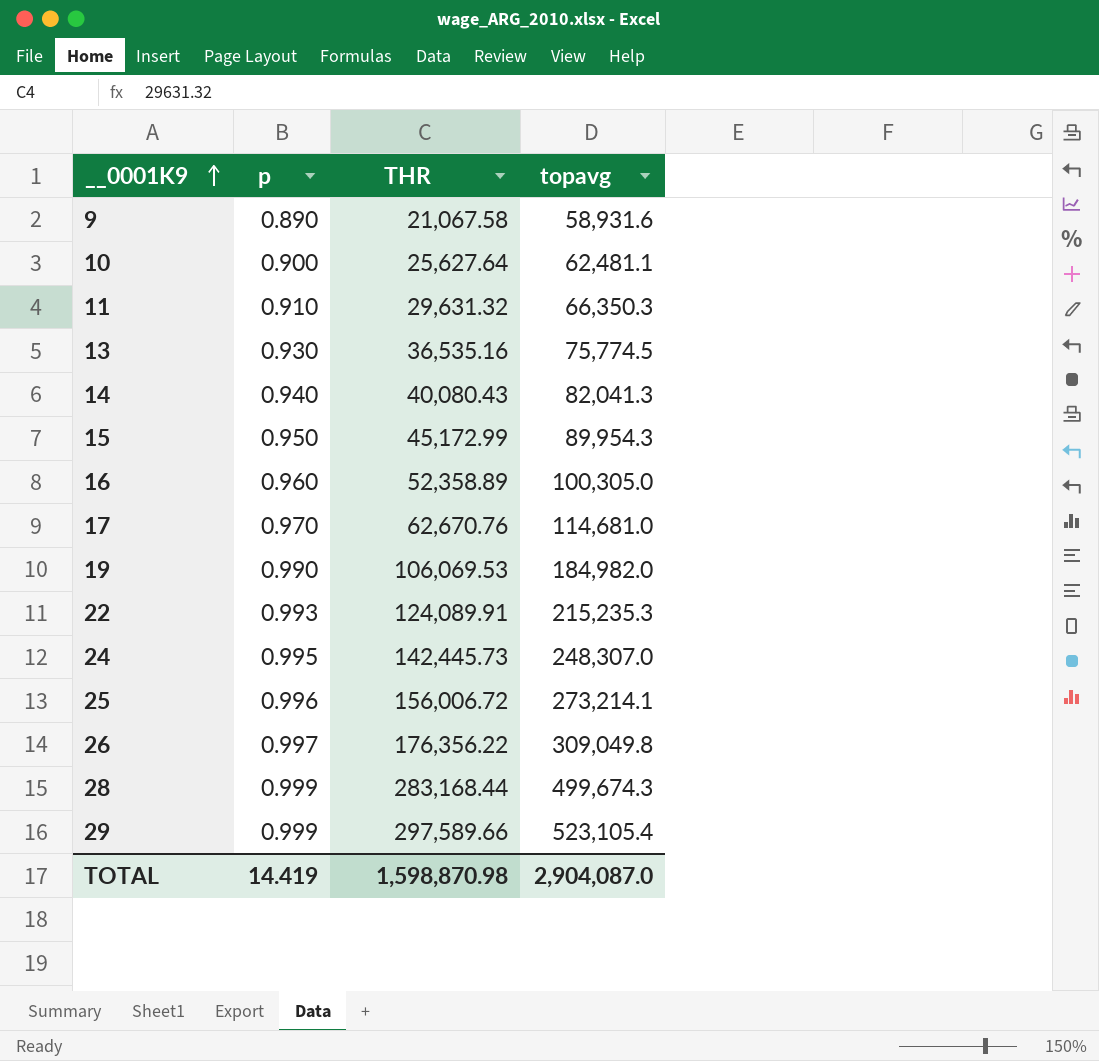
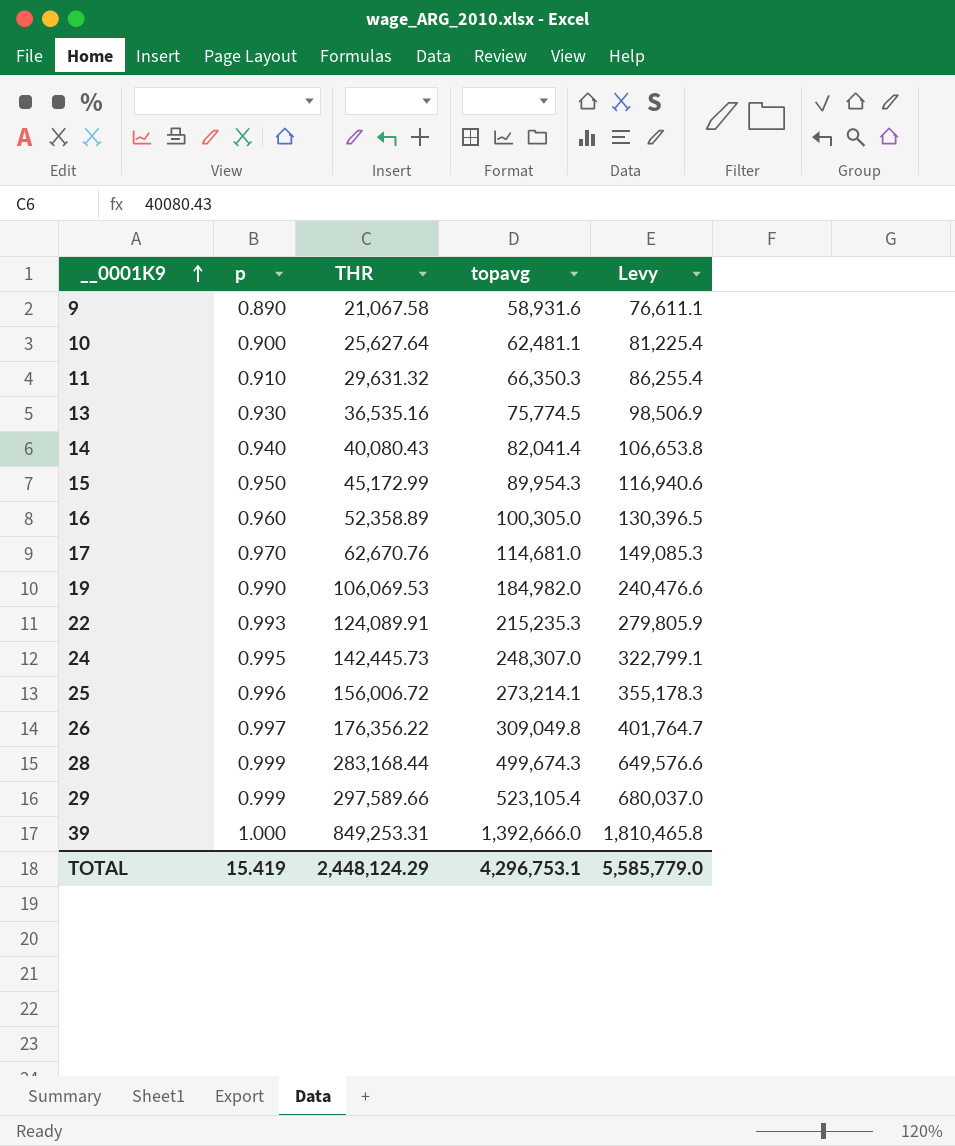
column Levy | formula: none -> [topavg] * 1.3
14 | topavg: 82,041.3 -> 82,041.4
row 39: none -> 1.000 | 849,253.31 | 1,392,666.0 | 1,810,465.8
TOTAL | p: 14.419 -> 15.419
TOTAL | THR: 1,598,870.98 -> 2,448,124.29
TOTAL | topavg: 2,904,087.0 -> 4,296,753.1

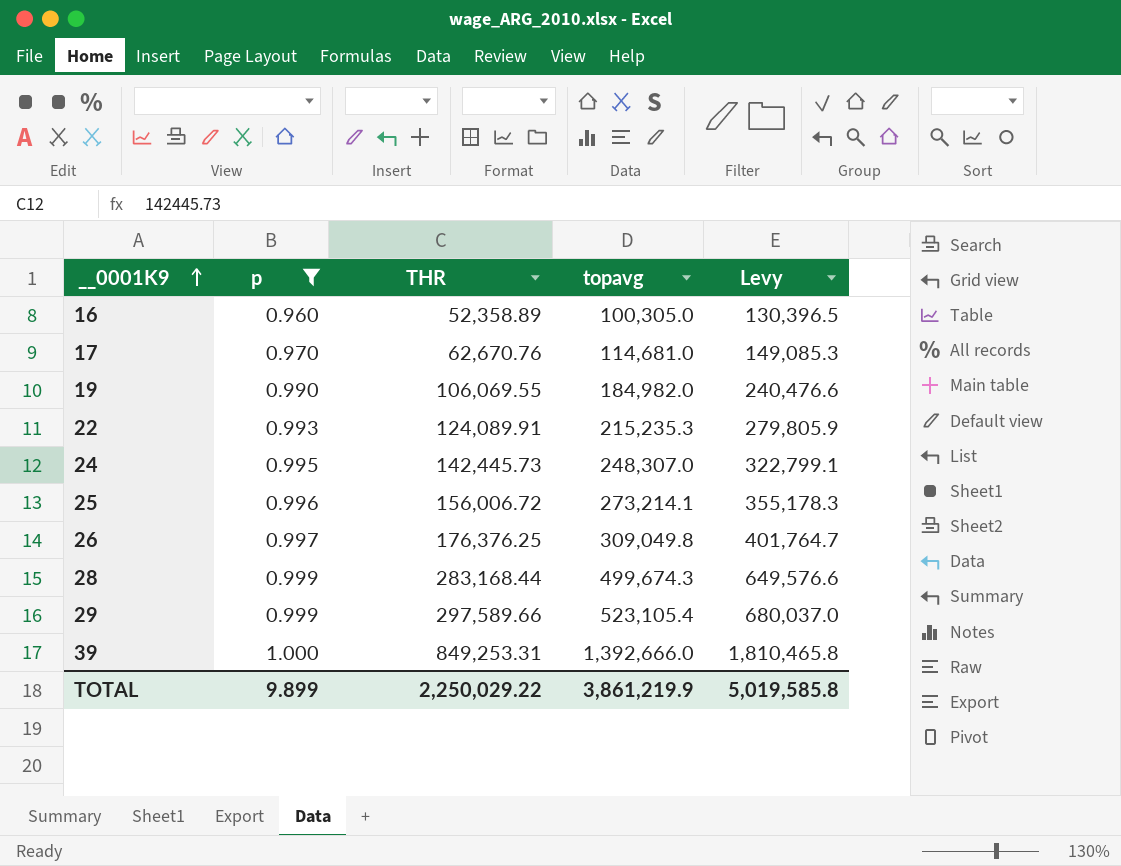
filter: none -> p >= 0.960
19 | THR: 106,069.53 -> 106,069.55
26 | THR: 176,356.22 -> 176,376.25
TOTAL | p: 15.419 -> 9.899
TOTAL | THR: 2,448,124.29 -> 2,250,029.22
TOTAL | topavg: 4,296,753.1 -> 3,861,219.9
TOTAL | Levy: 5,585,779.0 -> 5,019,585.8

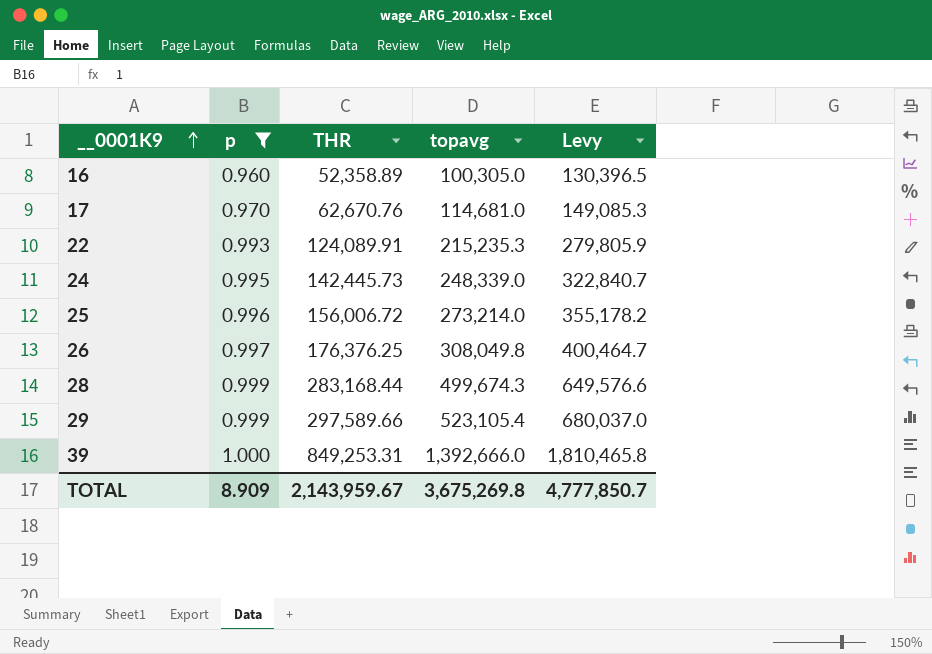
row 19: 0.990 | 106,069.55 | 184,982.0 | 240,476.6 -> none
24 | topavg: 248,307.0 -> 248,339.0
24 | Levy: 322,799.1 -> 322,840.7
25 | topavg: 273,214.1 -> 273,214.0
25 | Levy: 355,178.3 -> 355,178.2
26 | topavg: 309,049.8 -> 308,049.8
26 | Levy: 401,764.7 -> 400,464.7
TOTAL | p: 9.899 -> 8.909
TOTAL | THR: 2,250,029.22 -> 2,143,959.67
TOTAL | topavg: 3,861,219.9 -> 3,675,269.8
TOTAL | Levy: 5,019,585.8 -> 4,777,850.7

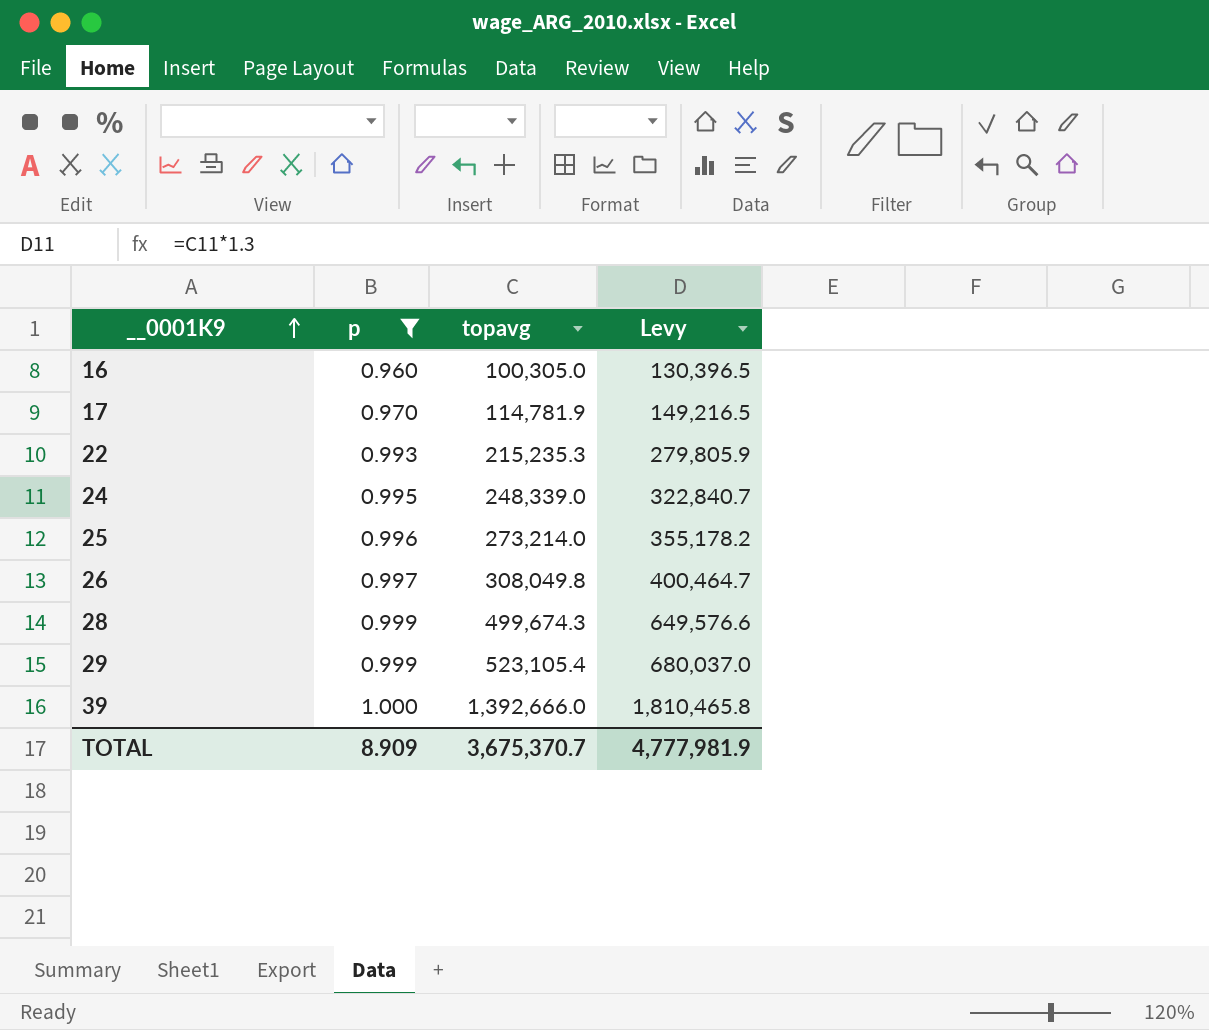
column THR | position: 3 -> none
17 | topavg: 114,681.0 -> 114,781.9
17 | Levy: 149,085.3 -> 149,216.5
TOTAL | topavg: 3,675,269.8 -> 3,675,370.7
TOTAL | Levy: 4,777,850.7 -> 4,777,981.9

